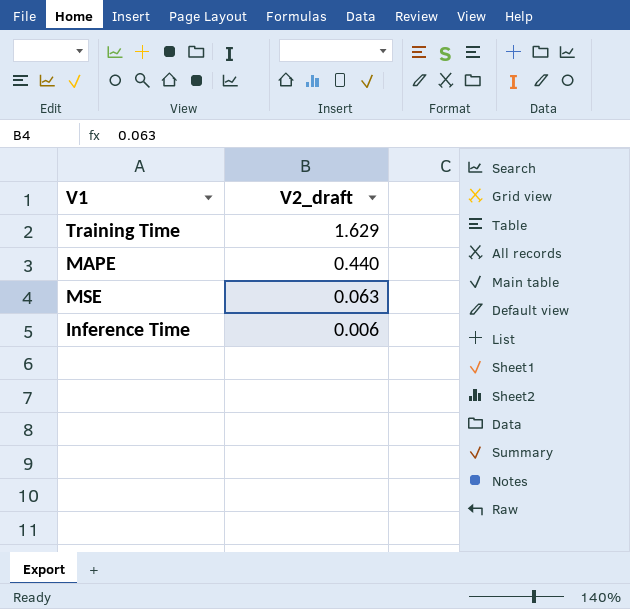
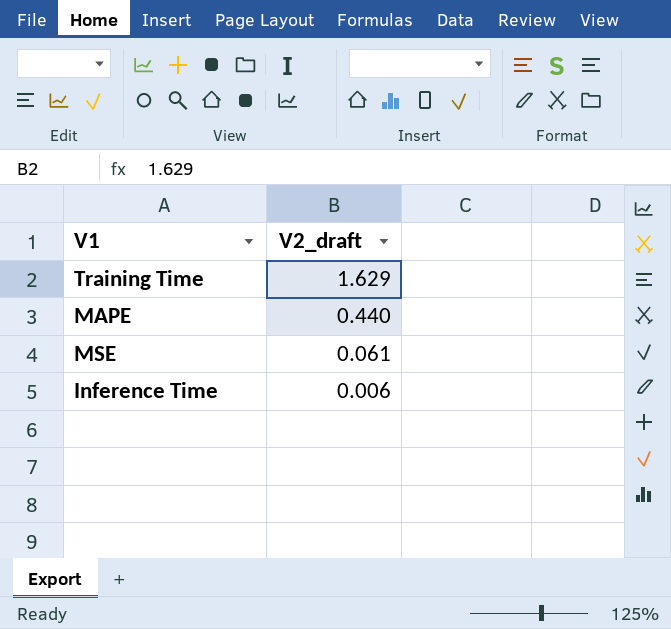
MSE | V2_draft: 0.063 -> 0.061

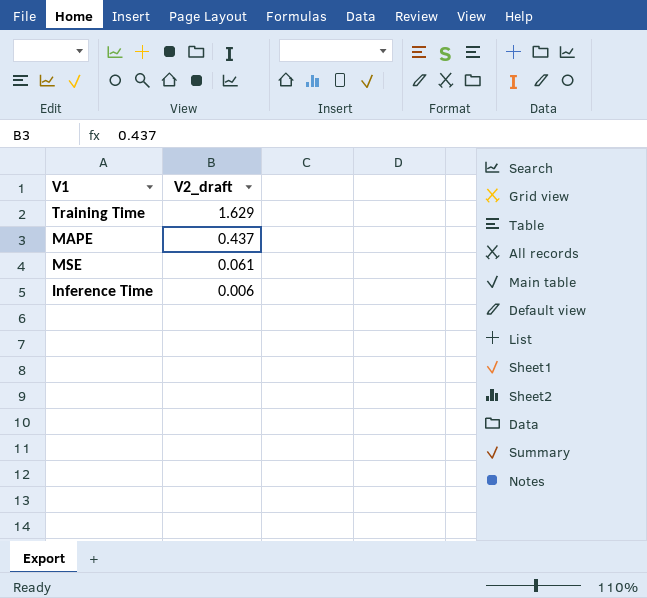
MAPE | V2_draft: 0.440 -> 0.437

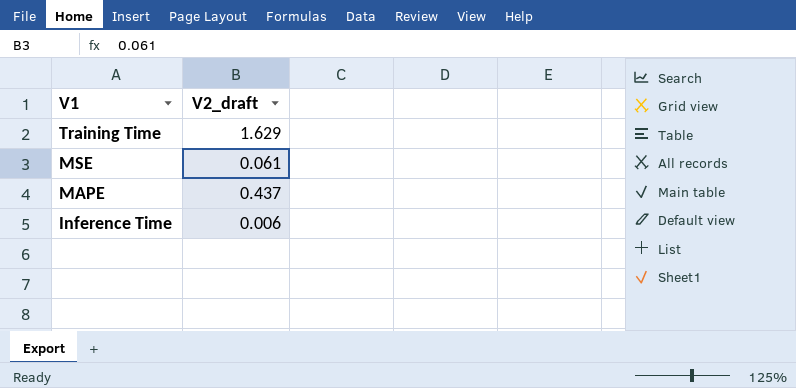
row order: V2_draft descending -> V1 descending

